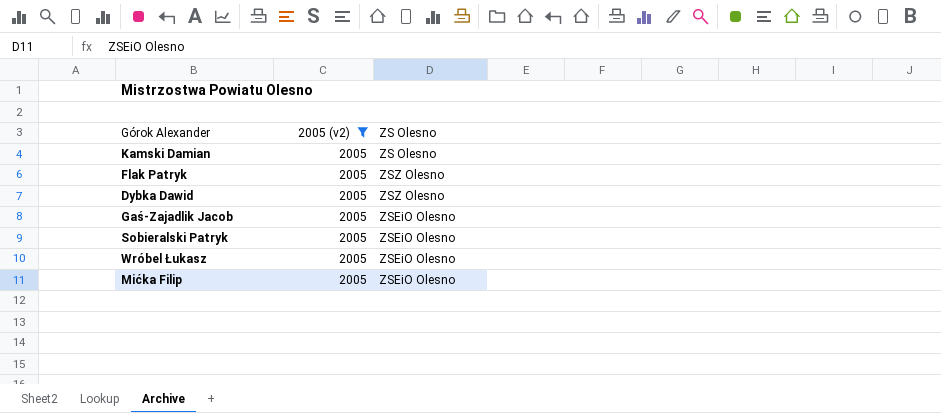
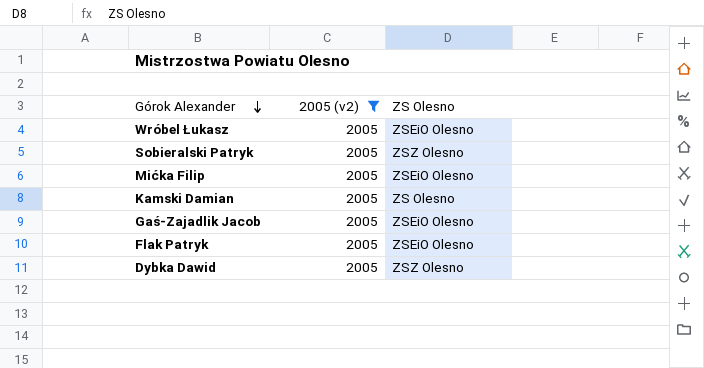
row order: none -> Górok Alexander descending
Sobieralski Patryk | ZS Olesno: ZSEiO Olesno -> ZSZ Olesno
Flak Patryk | ZS Olesno: ZSZ Olesno -> ZSEiO Olesno

